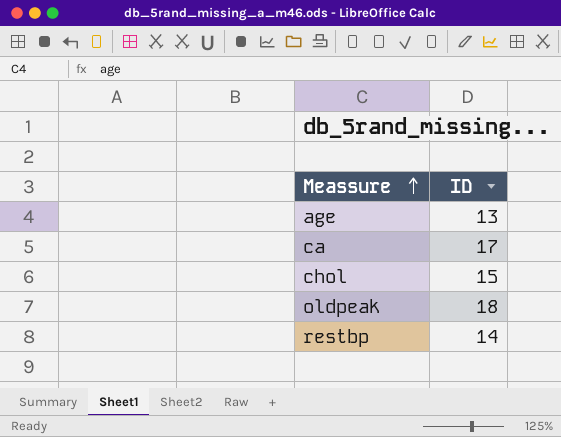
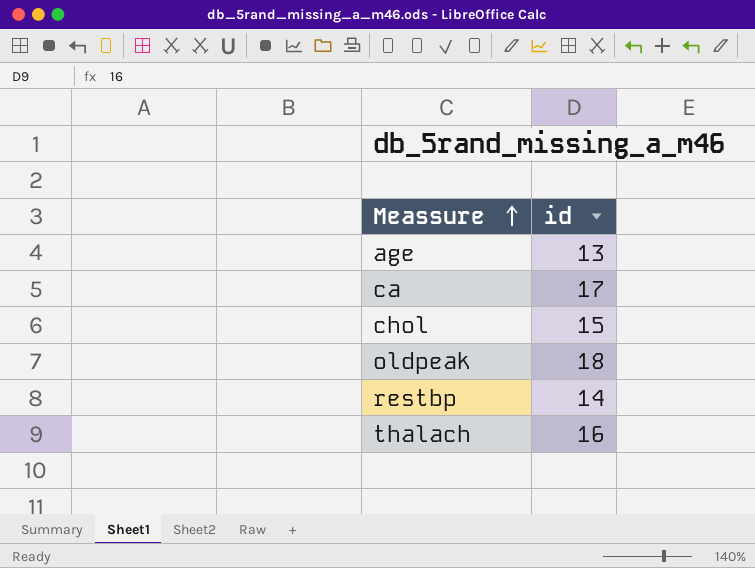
column name: ID -> id
row thalach: none -> 16

